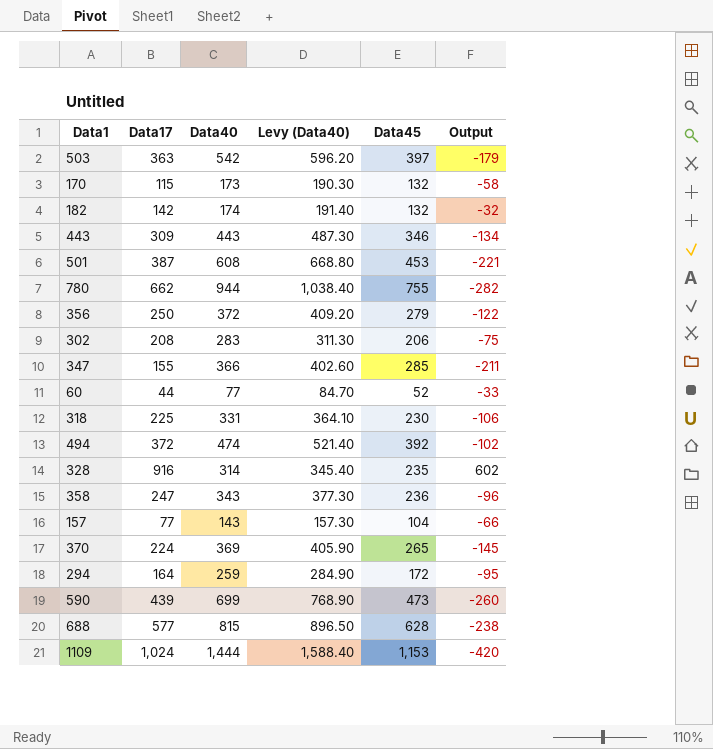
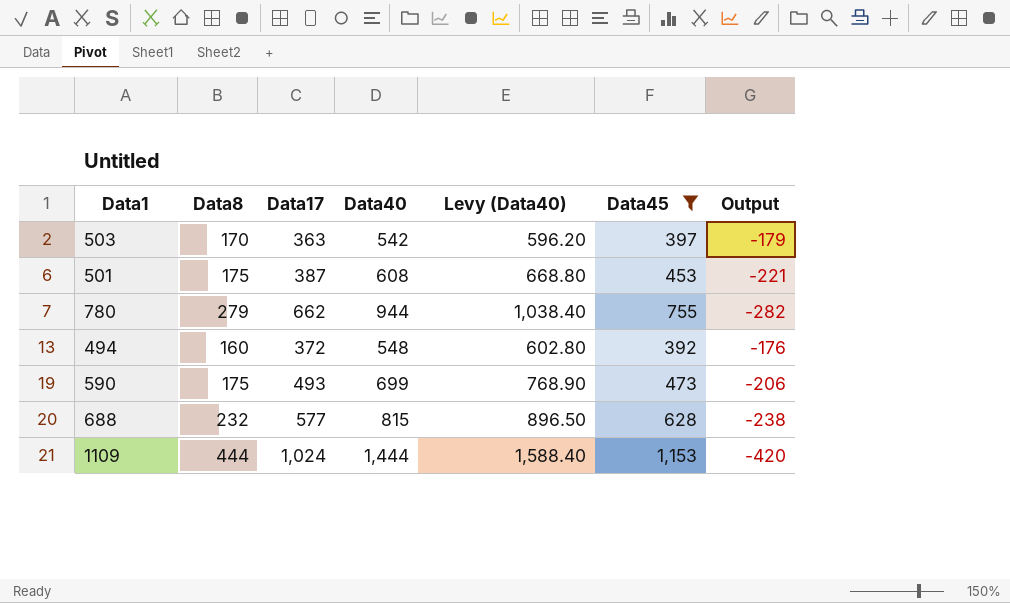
filter: none -> Data45 >= 392
column Data8 | position: none -> 2
494 | Data40: 474 -> 548
494 | Levy (Data40): 521.40 -> 602.80
494 | Output: -102 -> -176
590 | Data17: 439 -> 493
590 | Output: -260 -> -206

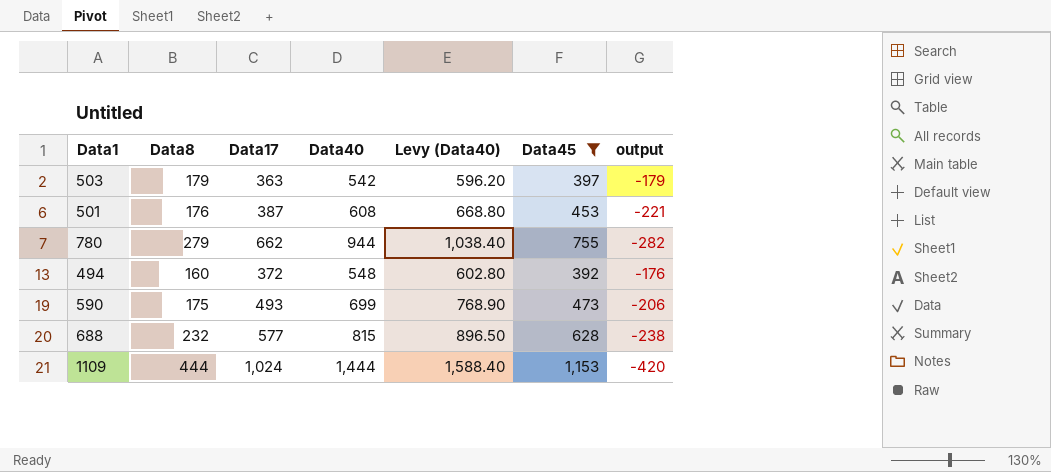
column name: Output -> output
503 | Data8: 170 -> 179
501 | Data8: 175 -> 176

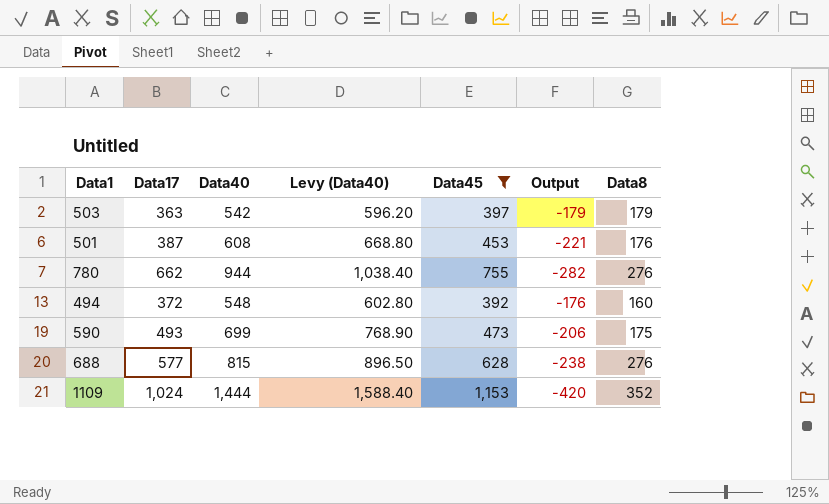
column name: output -> Output
column Data8 | position: 2 -> 7
780 | Data8: 279 -> 276
688 | Data8: 232 -> 276
1109 | Data8: 444 -> 352

